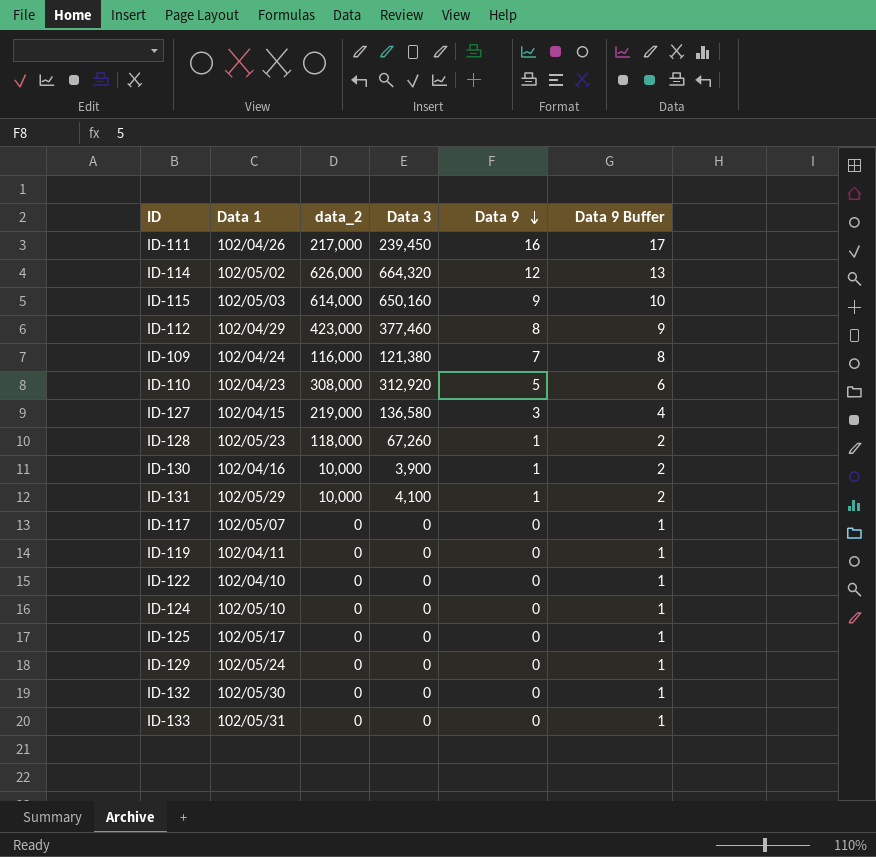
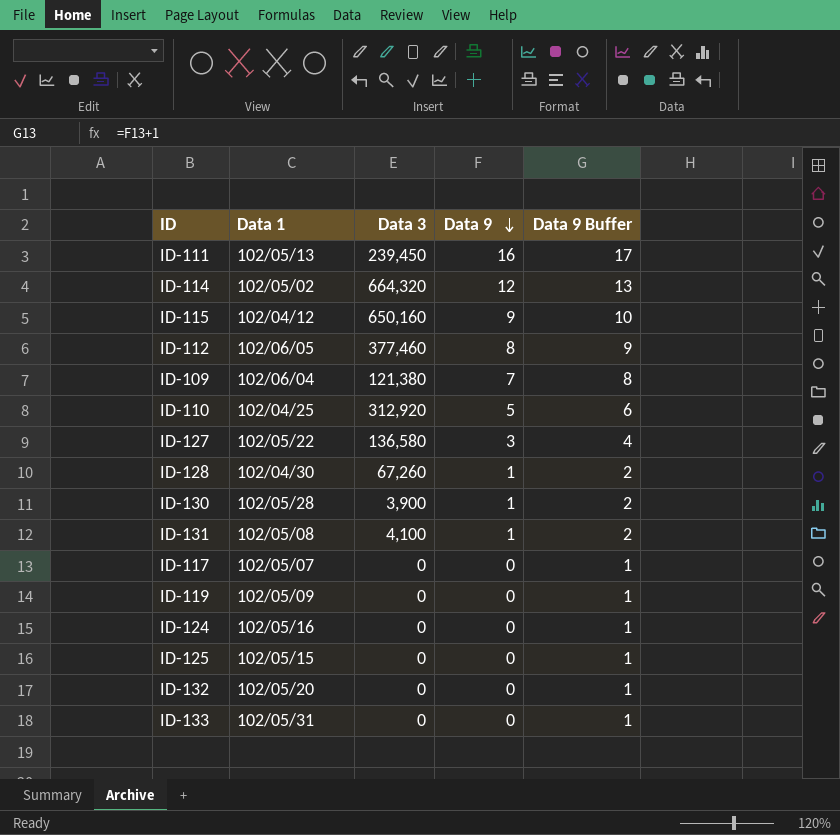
column data_2 | position: 3 -> none
row ID-122: 102/04/10 | 0 | 0 | 0 | 1 -> none
row ID-129: 102/05/24 | 0 | 0 | 0 | 1 -> none
ID-111 | Data 1: 102/04/26 -> 102/05/13
ID-115 | Data 1: 102/05/03 -> 102/04/12
ID-112 | Data 1: 102/04/29 -> 102/06/05
ID-109 | Data 1: 102/04/24 -> 102/06/04
ID-110 | Data 1: 102/04/23 -> 102/04/25
ID-127 | Data 1: 102/04/15 -> 102/05/22
ID-128 | Data 1: 102/05/23 -> 102/04/30
ID-130 | Data 1: 102/04/16 -> 102/05/28
ID-131 | Data 1: 102/05/29 -> 102/05/08
ID-119 | Data 1: 102/04/11 -> 102/05/09
ID-124 | Data 1: 102/05/10 -> 102/05/16
ID-125 | Data 1: 102/05/17 -> 102/05/15
ID-132 | Data 1: 102/05/30 -> 102/05/20

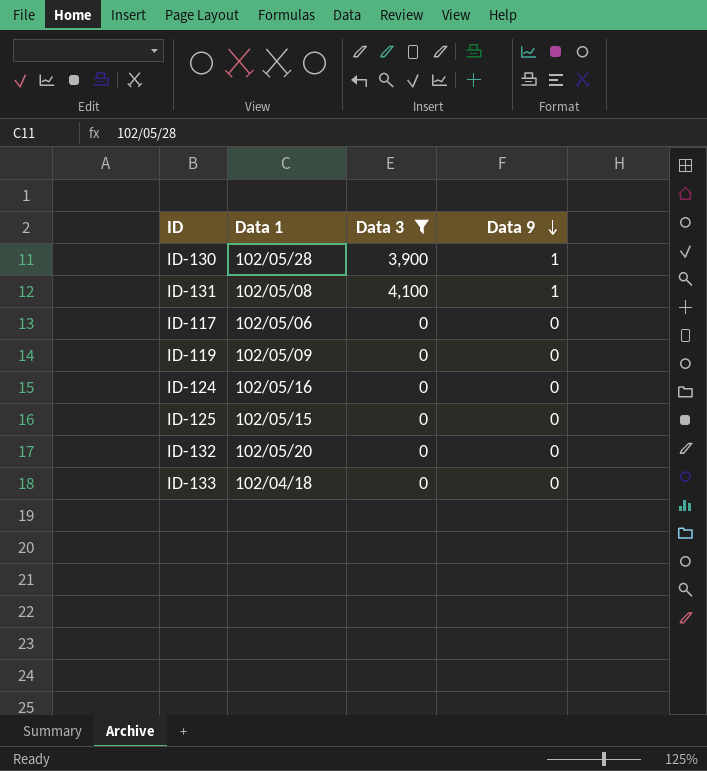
filter: none -> Data 3 <= 4,100
column Data 9 Buffer | formula: [Data 9] + 1 -> none
ID-117 | Data 1: 102/05/07 -> 102/05/06
ID-133 | Data 1: 102/05/31 -> 102/04/18

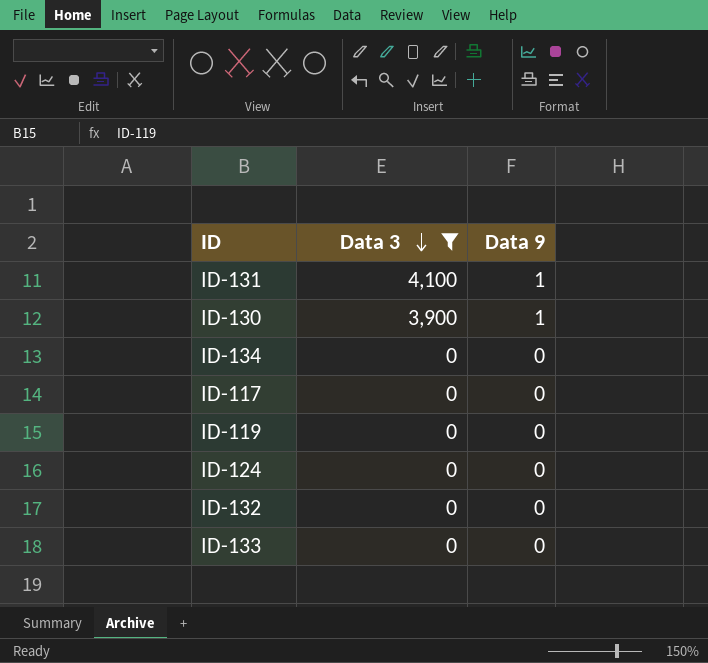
row order: Data 9 descending -> Data 3 descending
column Data 1 | position: 2 -> none
row ID-125: 102/05/15 | 0 | 0 -> none
row ID-134: none -> 0 | 0

